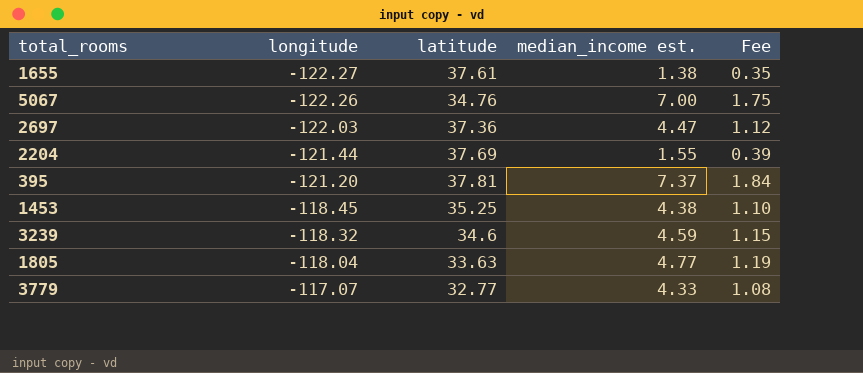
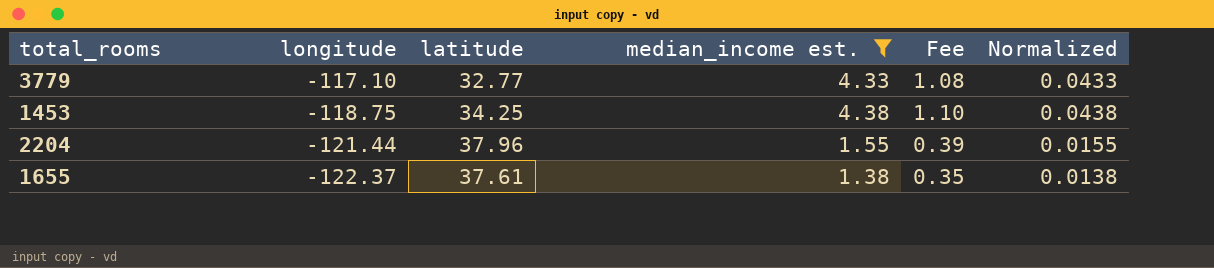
filter: none -> median_income est. <= 4.38
row order: longitude ascending -> longitude descending
column Normalized | formula: none -> [median_income est.] * 0.01
3779 | longitude: -117.07 -> -117.10
1453 | longitude: -118.45 -> -118.75
1453 | latitude: 35.25 -> 34.25
2204 | latitude: 37.69 -> 37.96
1655 | longitude: -122.27 -> -122.37

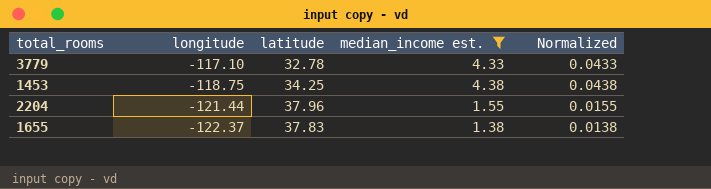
column Fee | formula: [median_income est.] * 0.25 -> none
3779 | latitude: 32.77 -> 32.78
1655 | latitude: 37.61 -> 37.83

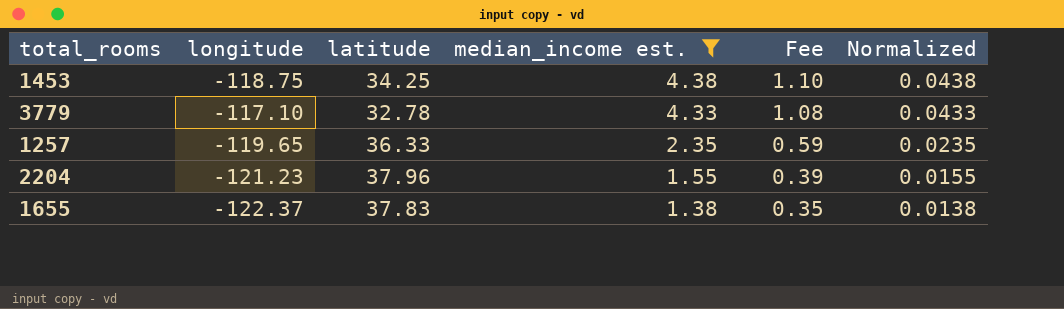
row order: longitude descending -> median_income est. descending
column Fee | formula: none -> [median_income est.] * 0.25
row 1257: none -> -119.65 | 36.33 | 2.35 | 0.59 | 0.0235
2204 | longitude: -121.44 -> -121.23

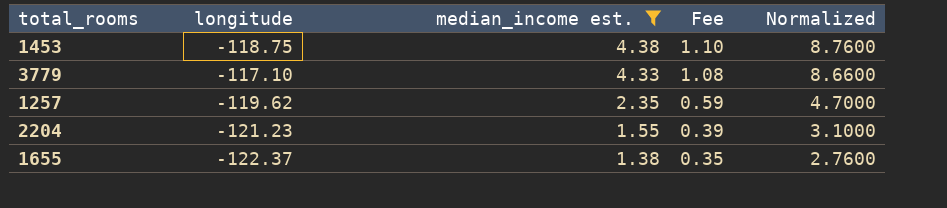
column latitude | position: 3 -> none
column Normalized | formula: [median_income est.] * 0.01 -> [median_income est.] * 2
1257 | longitude: -119.65 -> -119.62

